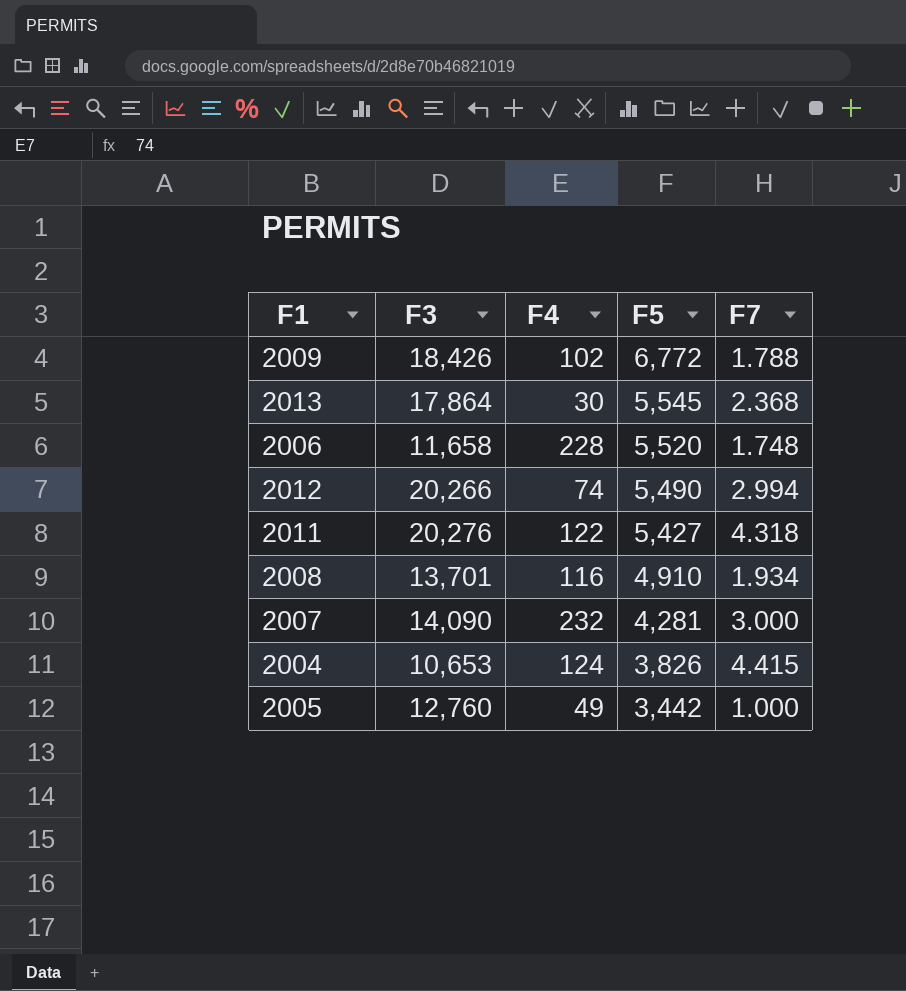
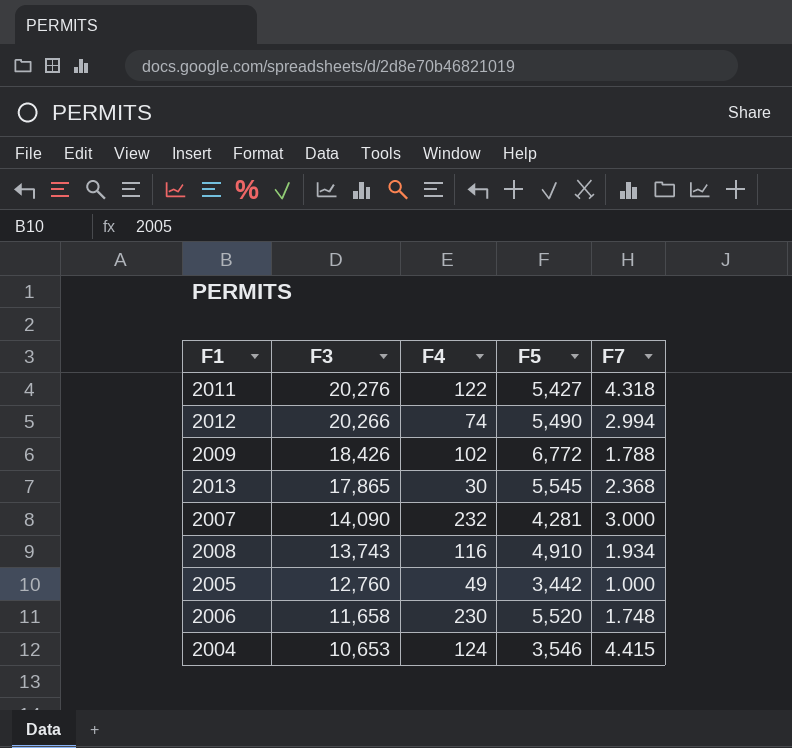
row order: F5 descending -> F3 descending
2013 | F3: 17,864 -> 17,865
2008 | F3: 13,701 -> 13,743
2006 | F4: 228 -> 230
2004 | F5: 3,826 -> 3,546

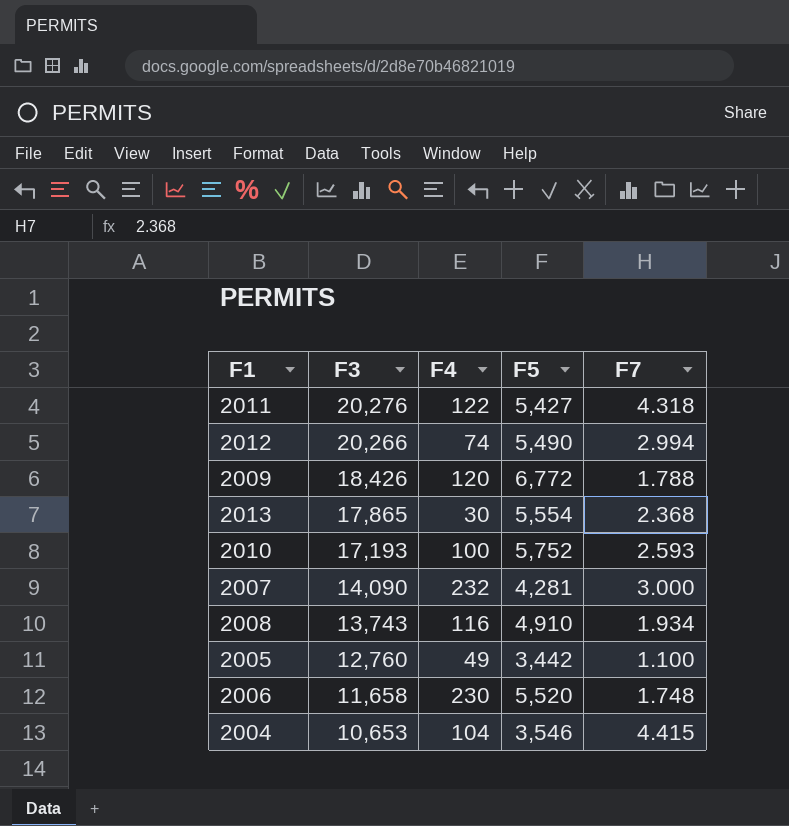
2009 | F4: 102 -> 120
2013 | F5: 5,545 -> 5,554
row 2010: none -> 17,193 | 100 | 5,752 | 2.593
2005 | F7: 1.000 -> 1.100
2004 | F4: 124 -> 104

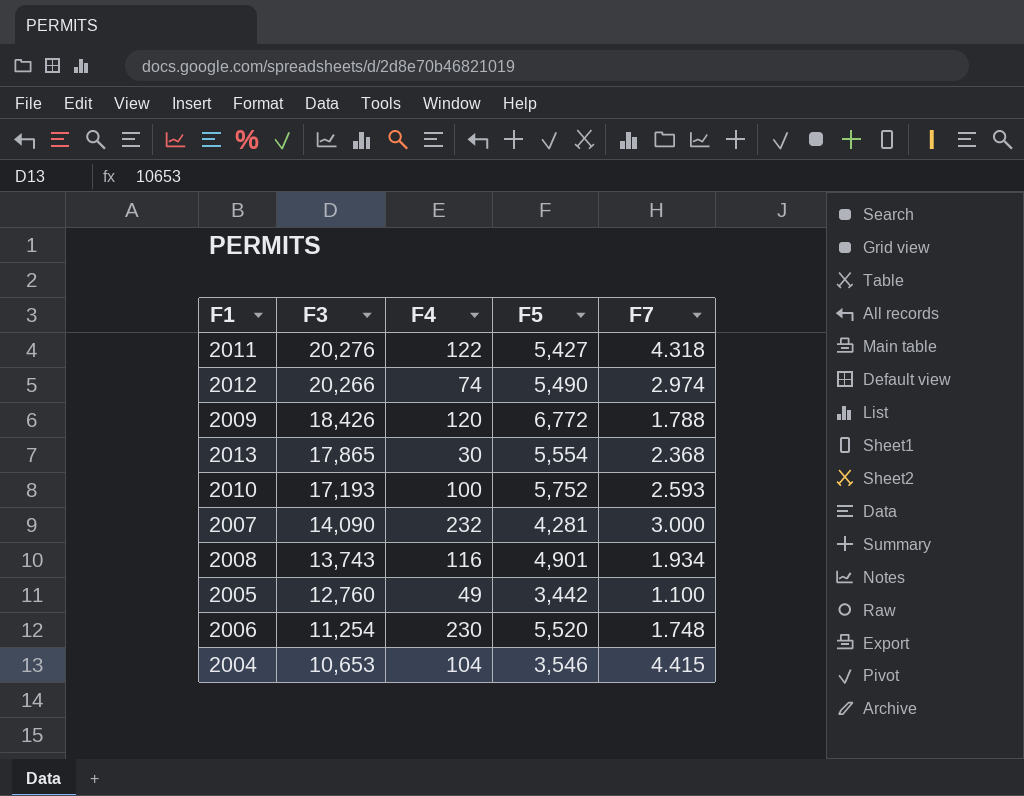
2012 | F7: 2.994 -> 2.974
2008 | F5: 4,910 -> 4,901
2006 | F3: 11,658 -> 11,254

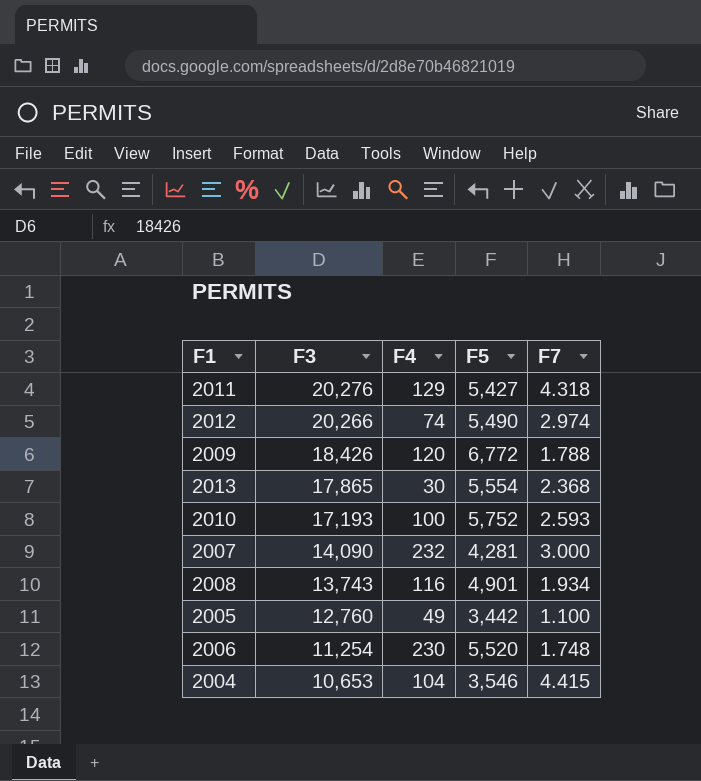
2011 | F4: 122 -> 129

